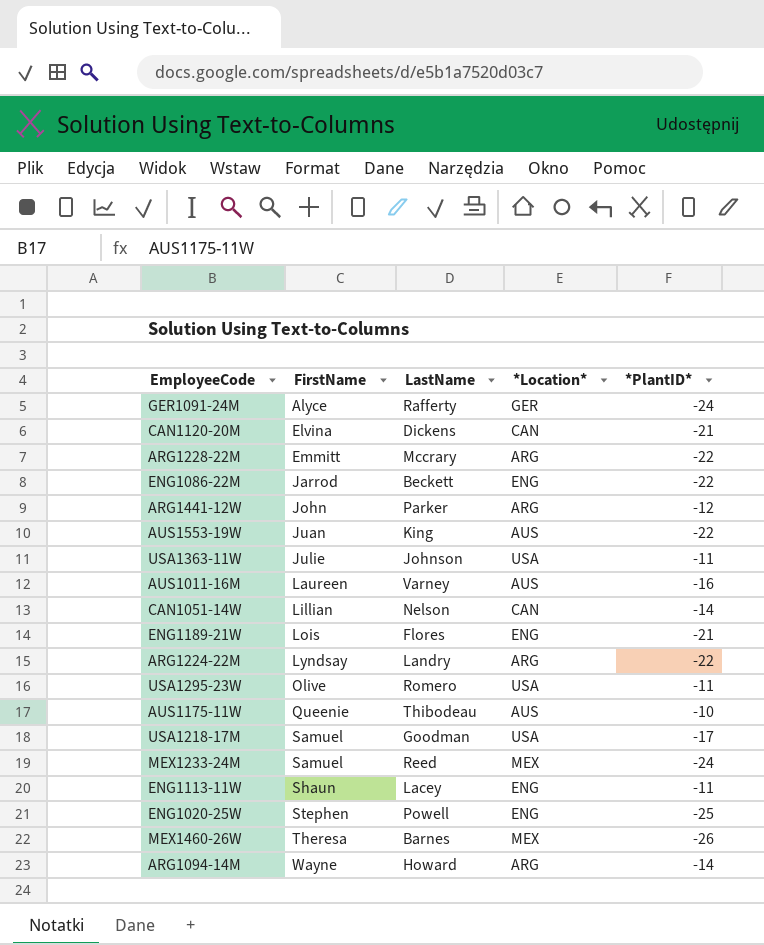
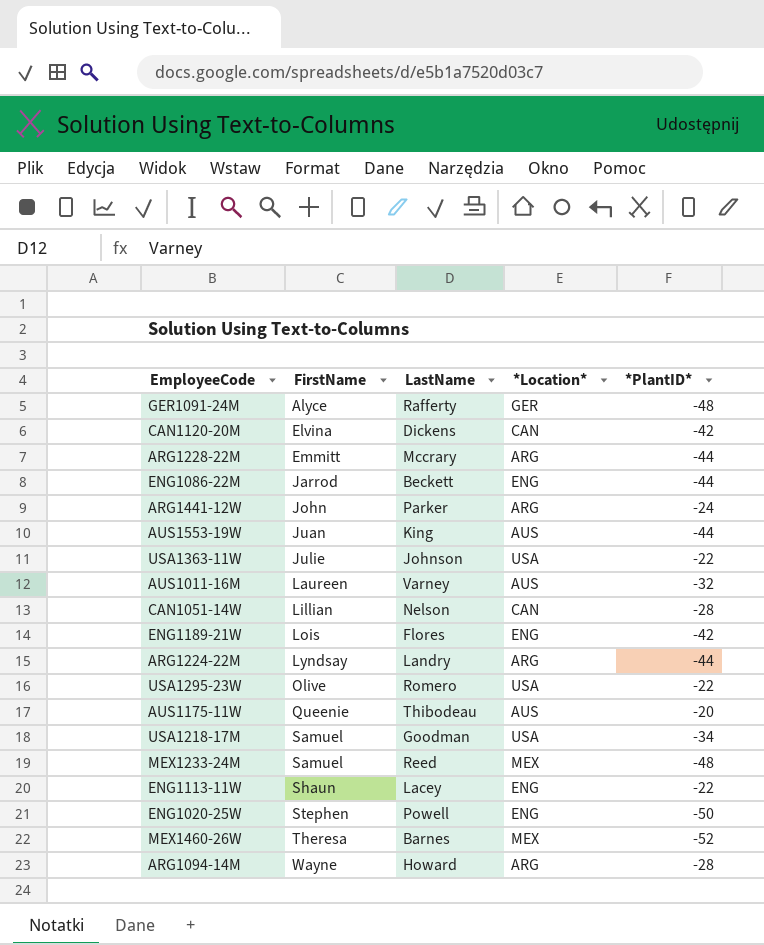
GER1091-24M | *PlantID*: -24 -> -48
CAN1120-20M | *PlantID*: -21 -> -42
ARG1228-22M | *PlantID*: -22 -> -44
ENG1086-22M | *PlantID*: -22 -> -44
ARG1441-12W | *PlantID*: -12 -> -24
AUS1553-19W | *PlantID*: -22 -> -44
USA1363-11W | *PlantID*: -11 -> -22
AUS1011-16M | *PlantID*: -16 -> -32
CAN1051-14W | *PlantID*: -14 -> -28
ENG1189-21W | *PlantID*: -21 -> -42
ARG1224-22M | *PlantID*: -22 -> -44
USA1295-23W | *PlantID*: -11 -> -22
AUS1175-11W | *PlantID*: -10 -> -20
USA1218-17M | *PlantID*: -17 -> -34
MEX1233-24M | *PlantID*: -24 -> -48
ENG1113-11W | *PlantID*: -11 -> -22
ENG1020-25W | *PlantID*: -25 -> -50
MEX1460-26W | *PlantID*: -26 -> -52
ARG1094-14M | *PlantID*: -14 -> -28

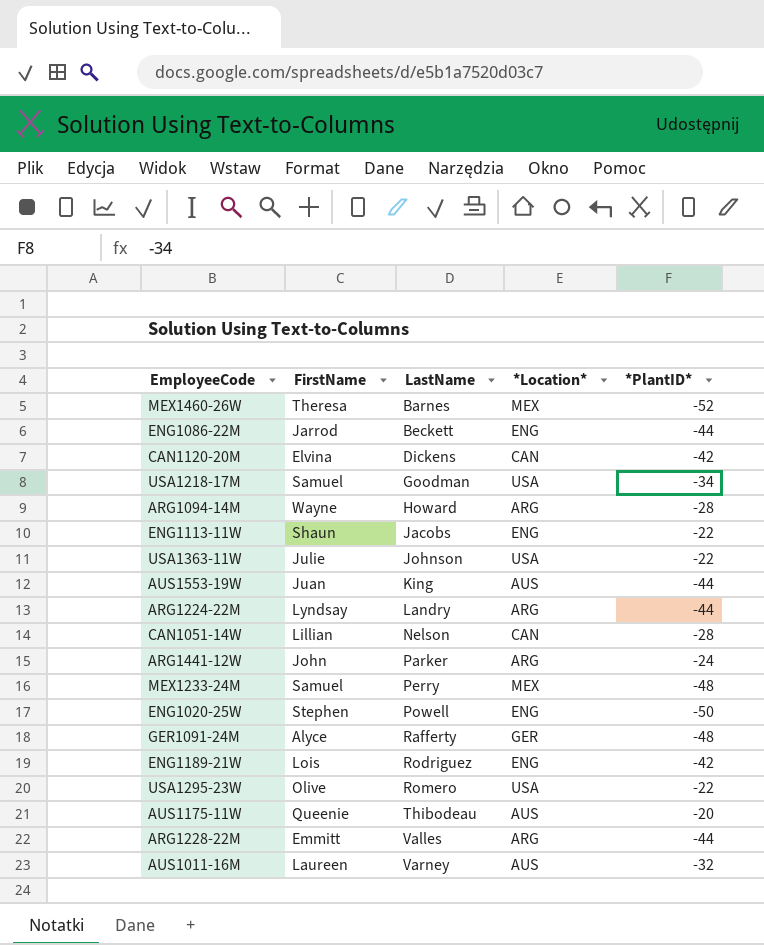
row order: FirstName ascending -> LastName ascending
ENG1113-11W | LastName: Lacey -> Jacobs
MEX1233-24M | LastName: Reed -> Perry
ENG1189-21W | LastName: Flores -> Rodriguez
ARG1228-22M | LastName: Mccrary -> Valles

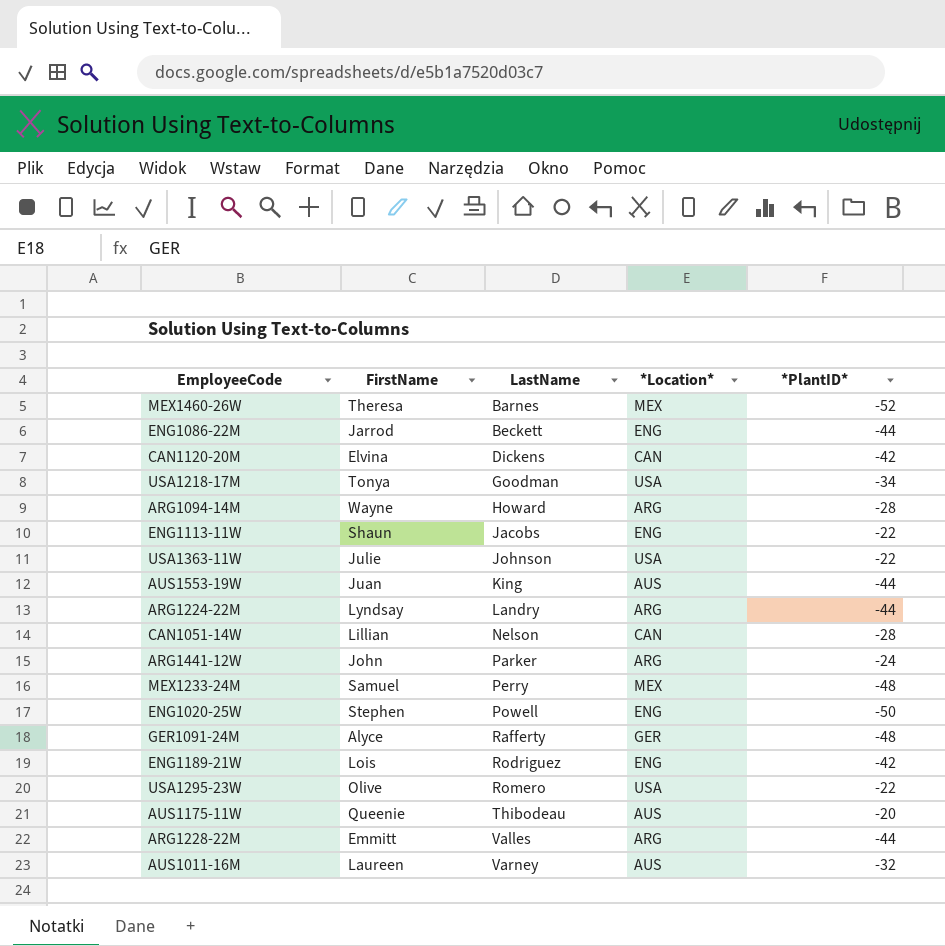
USA1218-17M | FirstName: Samuel -> Tonya

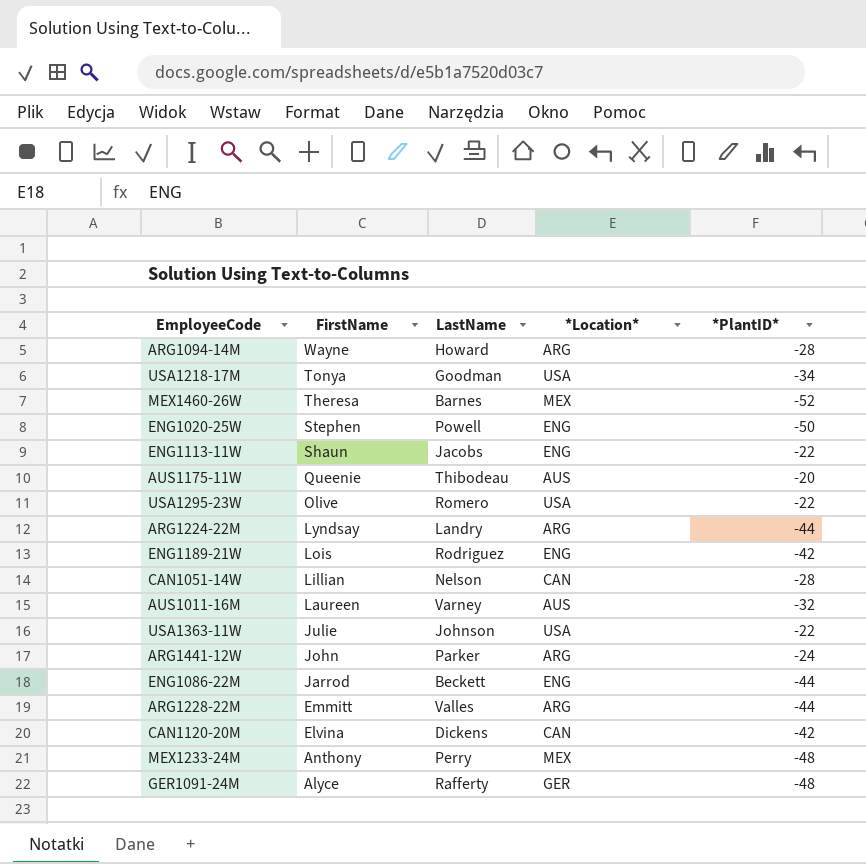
row order: LastName ascending -> FirstName descending
row AUS1553-19W: Juan | King | AUS | -44 -> none
MEX1233-24M | FirstName: Samuel -> Anthony

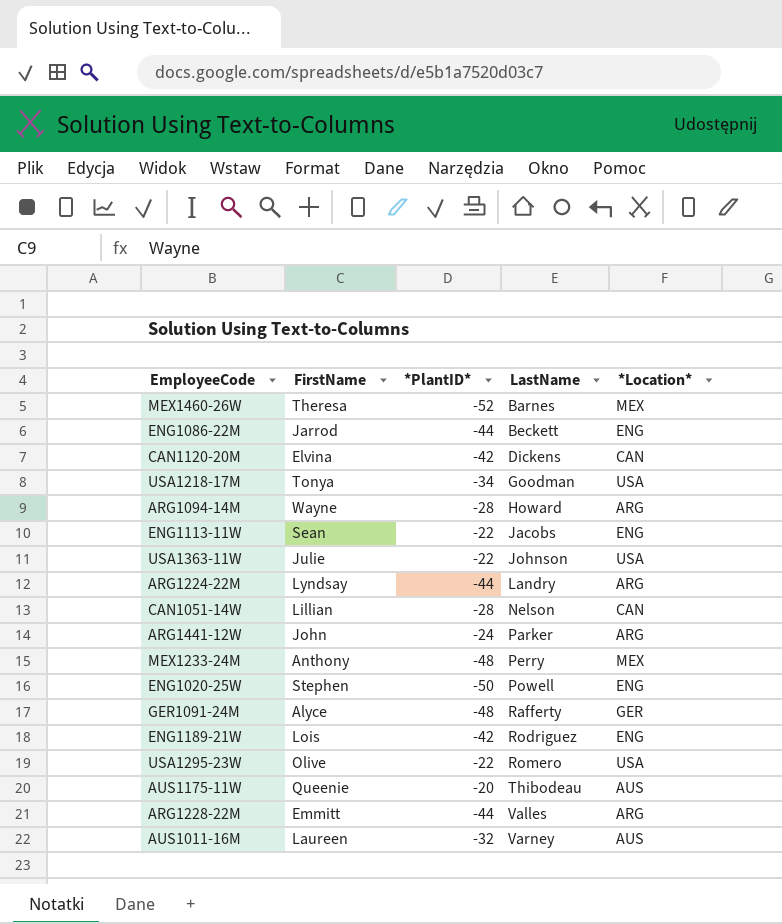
row order: FirstName descending -> LastName ascending
column *PlantID* | position: 5 -> 3
ENG1113-11W | FirstName: Shaun -> Sean

